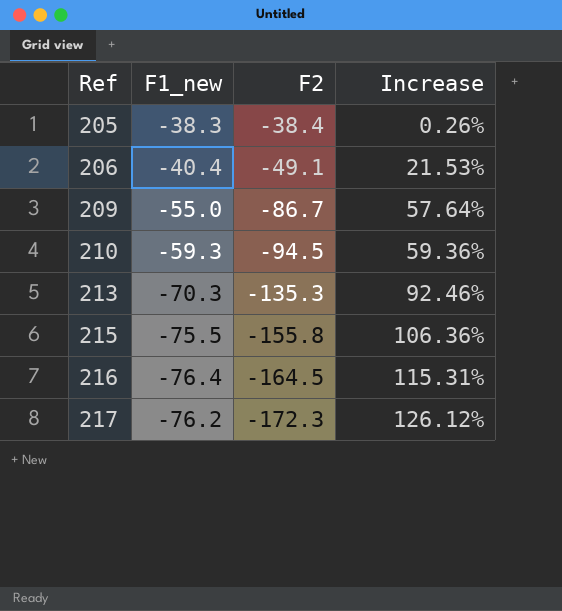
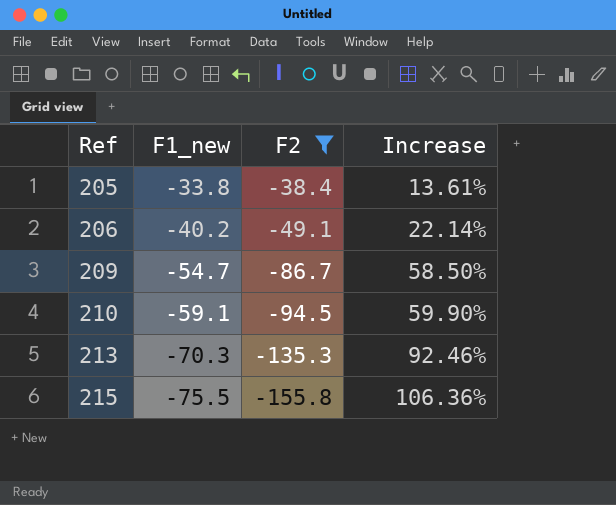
filter: none -> F2 >= -155.8
205 | F1_new: -38.3 -> -33.8
205 | Increase: 0.26% -> 13.61%
206 | F1_new: -40.4 -> -40.2
206 | Increase: 21.53% -> 22.14%
209 | F1_new: -55.0 -> -54.7
209 | Increase: 57.64% -> 58.50%
210 | F1_new: -59.3 -> -59.1
210 | Increase: 59.36% -> 59.90%

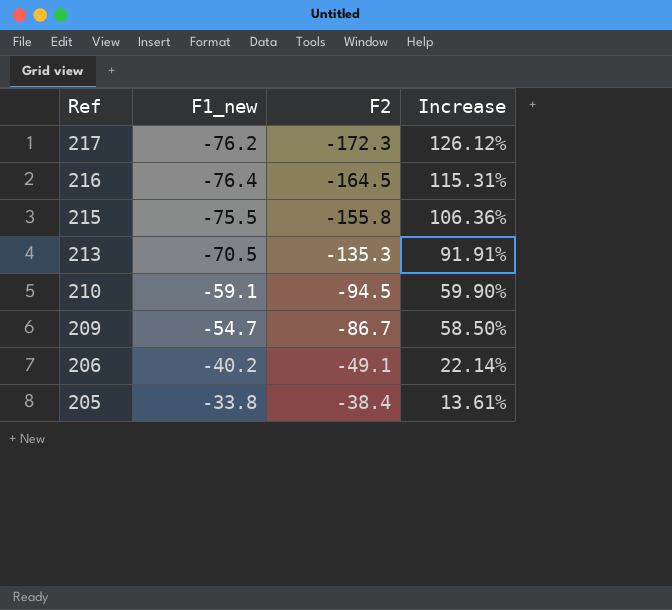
filter: F2 >= -155.8 -> none
row order: Ref ascending -> Ref descending
213 | F1_new: -70.3 -> -70.5
213 | Increase: 92.46% -> 91.91%

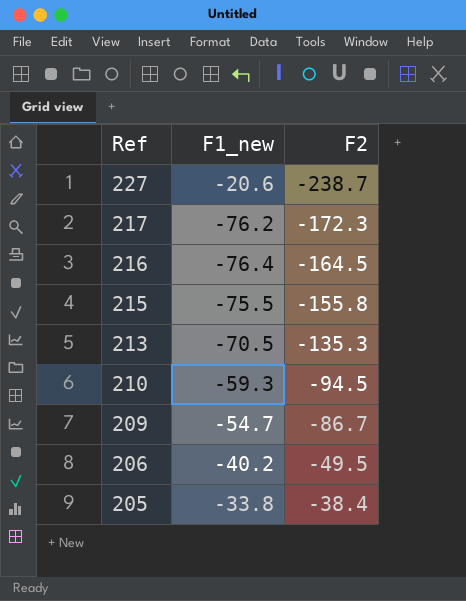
column Increase | formula: ([F2] - [F1_new]) / [F1_new] -> none
row 227: none -> -20.6 | -238.7
210 | F1_new: -59.1 -> -59.3
206 | F2: -49.1 -> -49.5

